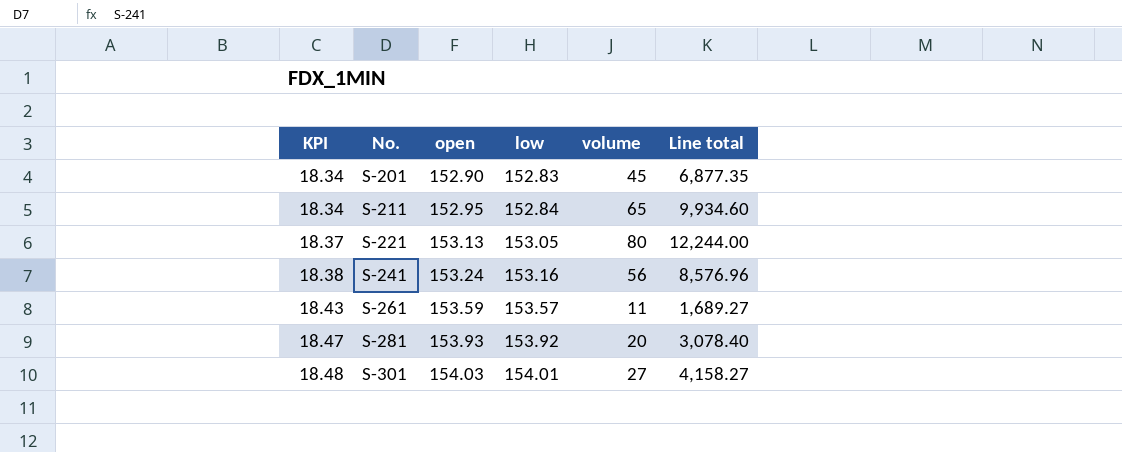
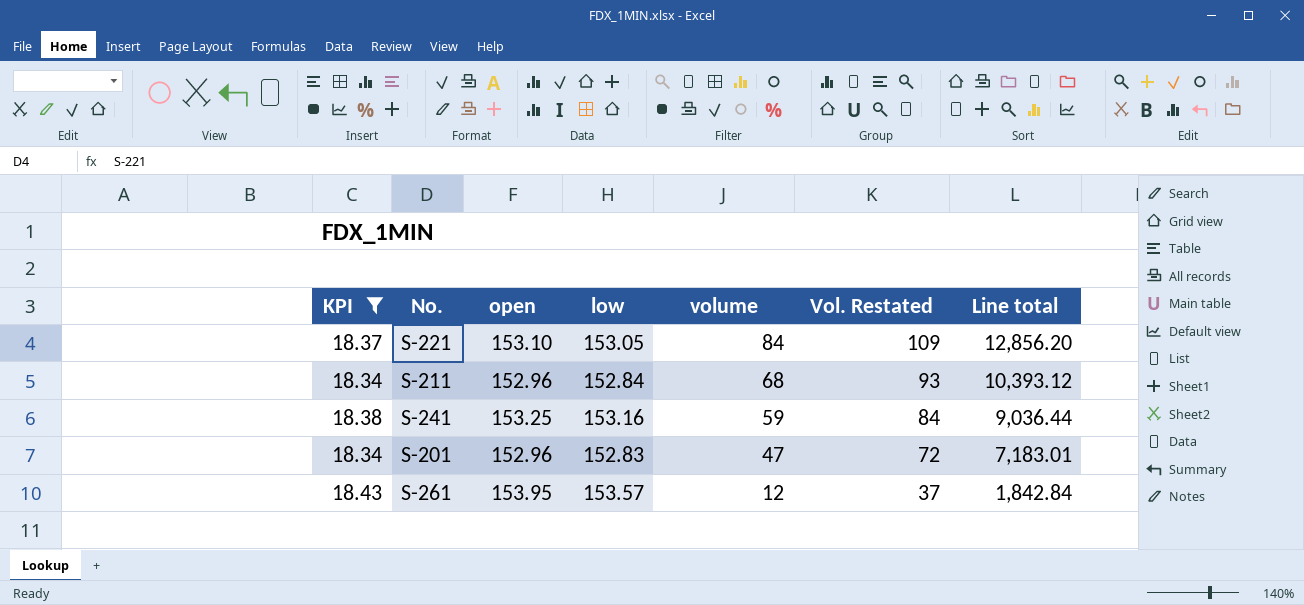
filter: none -> KPI <= 18.43
row order: KPI ascending -> volume descending
column Vol. Restated | formula: none -> [volume] + 25
S-221 | open: 153.13 -> 153.10
S-221 | volume: 80 -> 84
S-221 | Line total: 12,244.00 -> 12,856.20
S-211 | open: 152.95 -> 152.96
S-211 | volume: 65 -> 68
S-211 | Line total: 9,934.60 -> 10,393.12
S-241 | open: 153.24 -> 153.25
S-241 | volume: 56 -> 59
S-241 | Line total: 8,576.96 -> 9,036.44
S-201 | open: 152.90 -> 152.96
S-201 | volume: 45 -> 47
S-201 | Line total: 6,877.35 -> 7,183.01
S-261 | open: 153.59 -> 153.95
S-261 | volume: 11 -> 12
S-261 | Line total: 1,689.27 -> 1,842.84

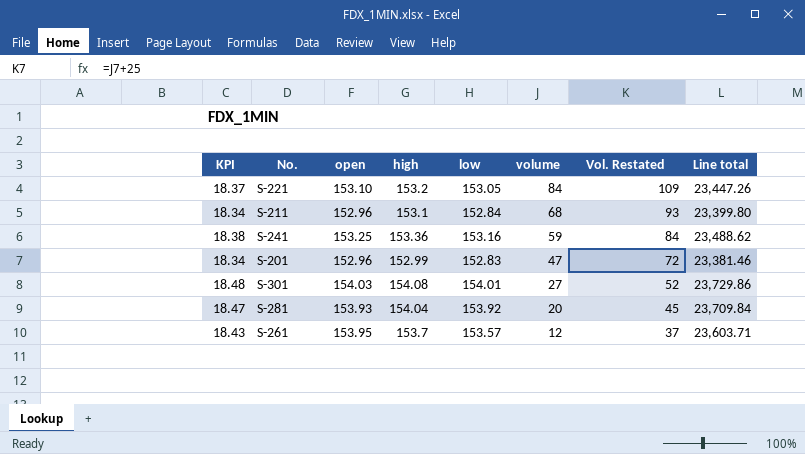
filter: KPI <= 18.43 -> none
column high | position: none -> 4
column Line total | formula: [low] * [volume] -> [high] * [low]

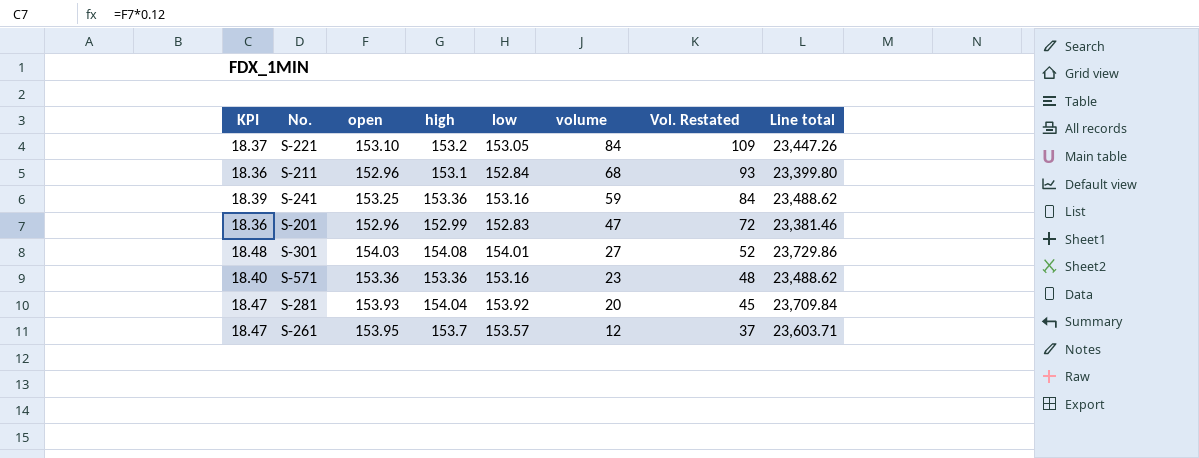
column KPI | formula: [low] * 0.12 -> [open] * 0.12
row S-571: none -> 18.40 | 153.36 | 153.36 | 153.16 | 23 | 48 | 23,488.62

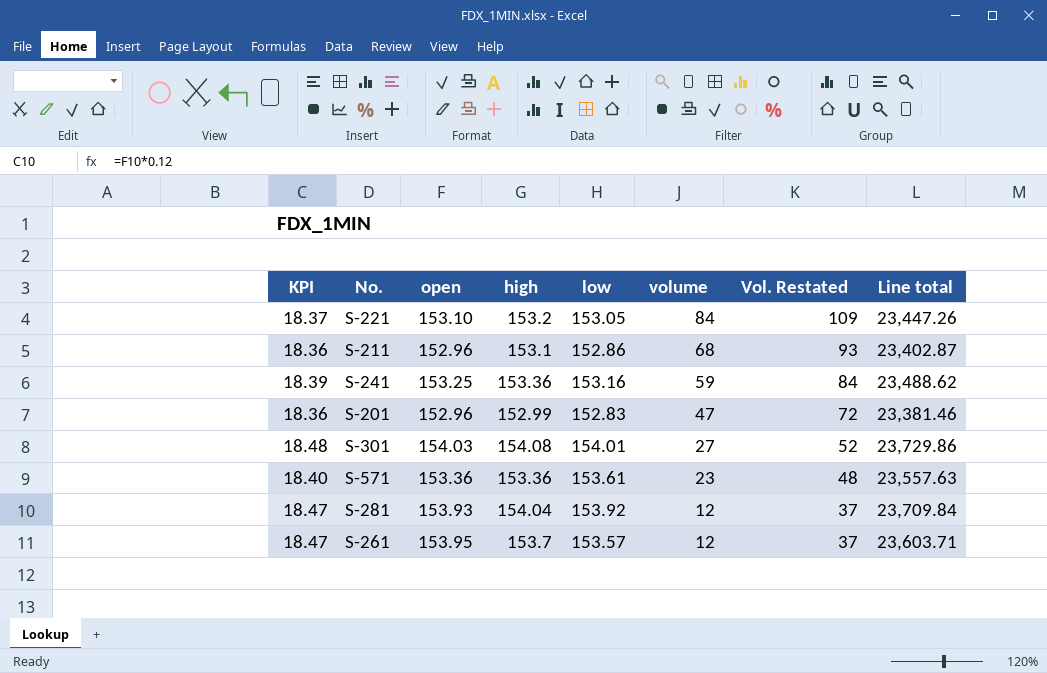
S-211 | low: 152.84 -> 152.86
S-211 | Line total: 23,399.80 -> 23,402.87
S-571 | low: 153.16 -> 153.61
S-571 | Line total: 23,488.62 -> 23,557.63
S-281 | volume: 20 -> 12
S-281 | Vol. Restated: 45 -> 37

